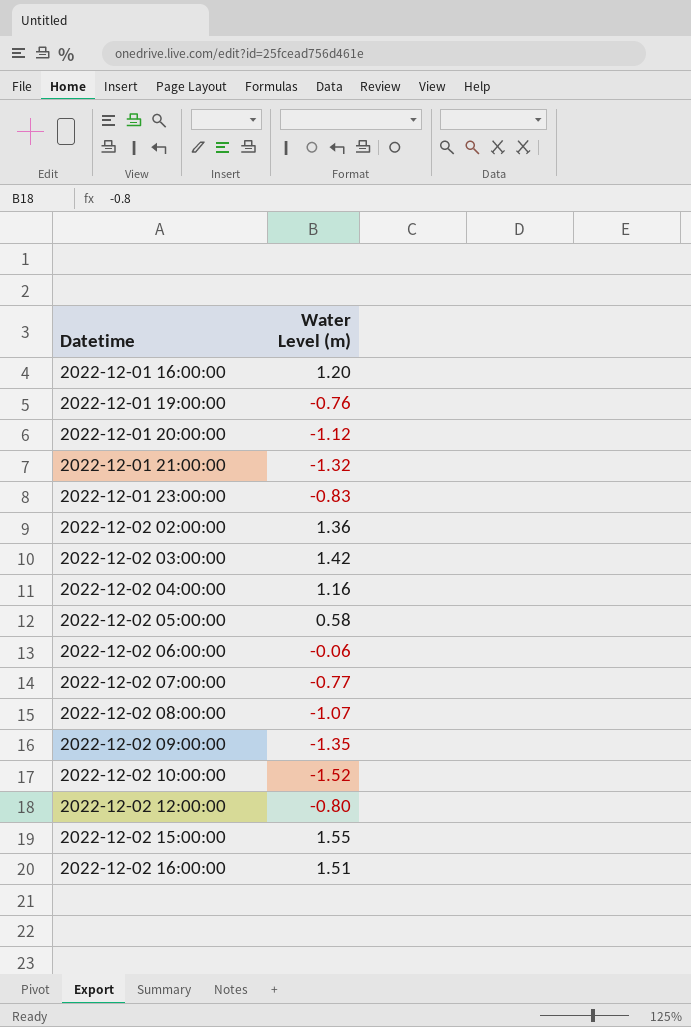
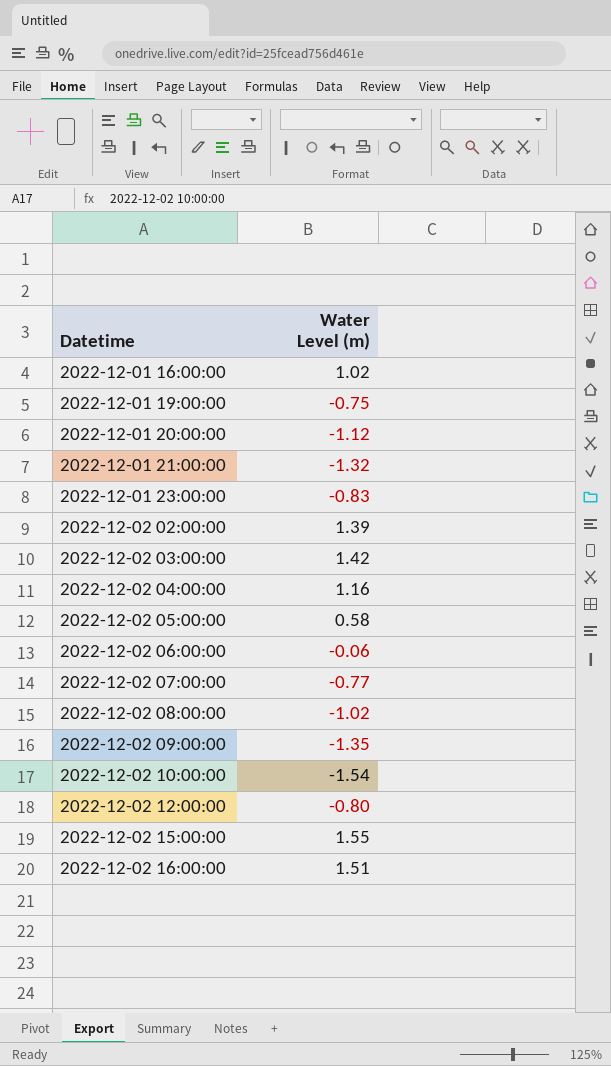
2022-12-01 16:00:00 | Water Level (m): 1.20 -> 1.02
2022-12-01 19:00:00 | Water Level (m): -0.76 -> -0.75
2022-12-02 02:00:00 | Water Level (m): 1.36 -> 1.39
2022-12-02 08:00:00 | Water Level (m): -1.07 -> -1.02
2022-12-02 10:00:00 | Water Level (m): -1.52 -> -1.54

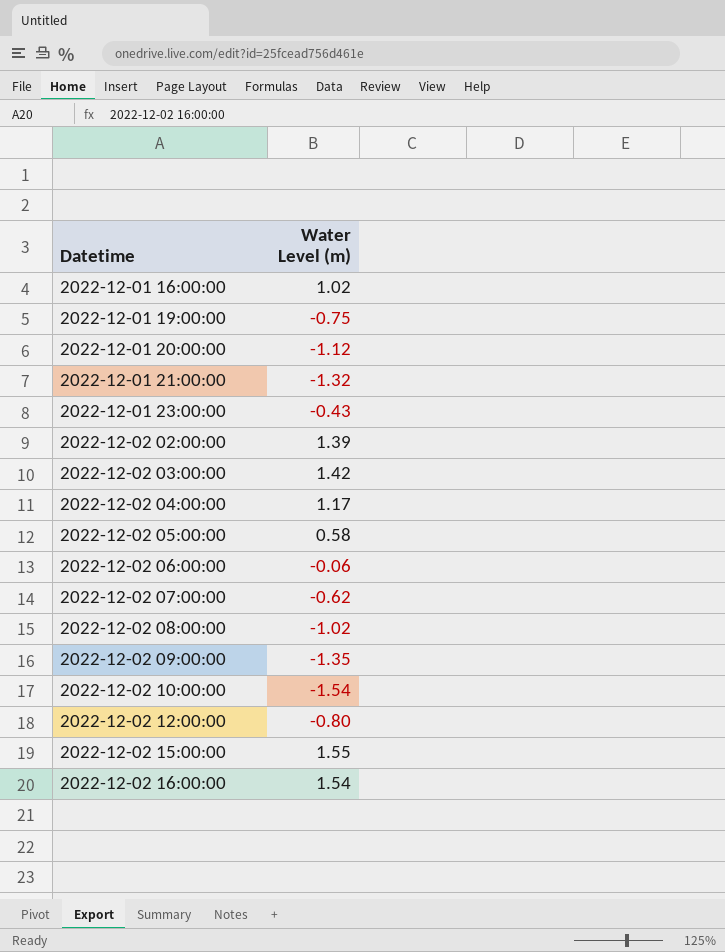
2022-12-01 23:00:00 | Water Level (m): -0.83 -> -0.43
2022-12-02 04:00:00 | Water Level (m): 1.16 -> 1.17
2022-12-02 07:00:00 | Water Level (m): -0.77 -> -0.62
2022-12-02 16:00:00 | Water Level (m): 1.51 -> 1.54

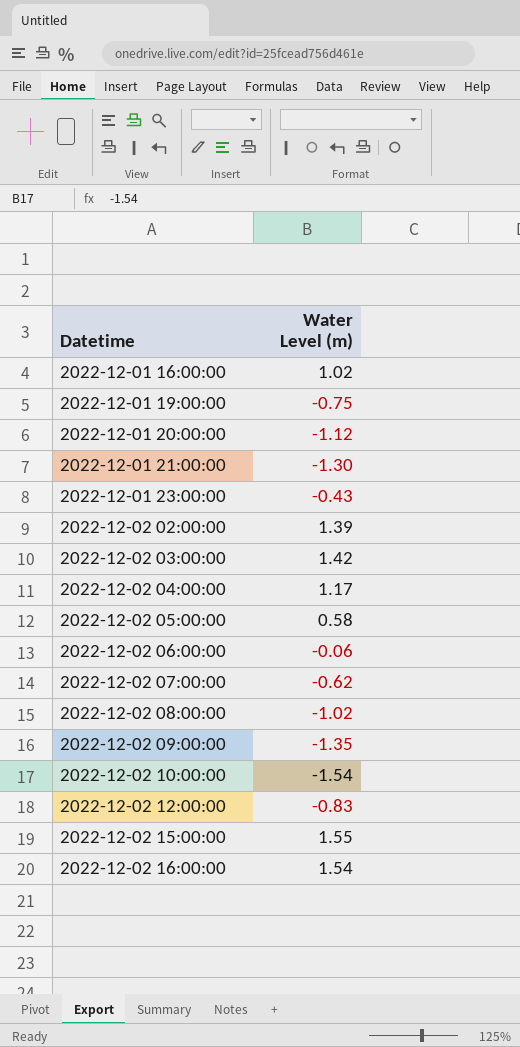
2022-12-01 21:00:00 | Water Level (m): -1.32 -> -1.30
2022-12-02 12:00:00 | Water Level (m): -0.80 -> -0.83

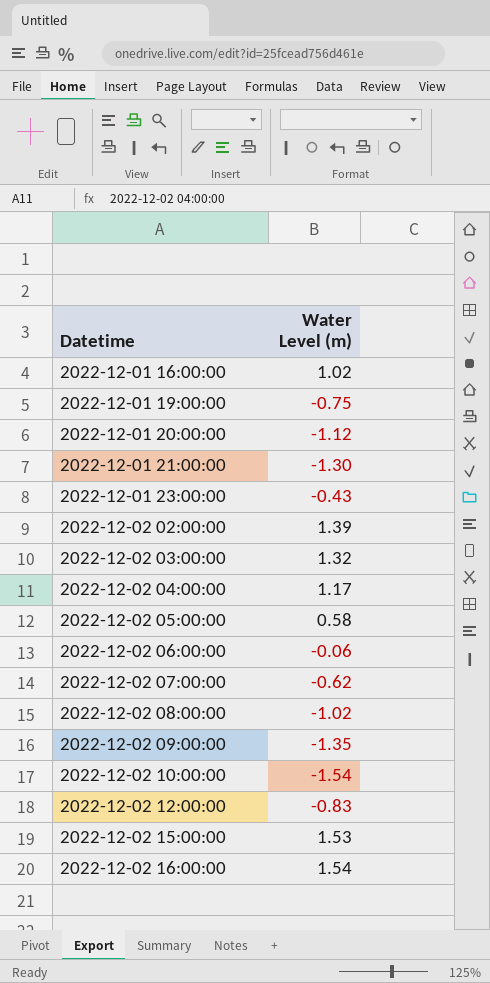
2022-12-02 03:00:00 | Water Level (m): 1.42 -> 1.32
2022-12-02 15:00:00 | Water Level (m): 1.55 -> 1.53

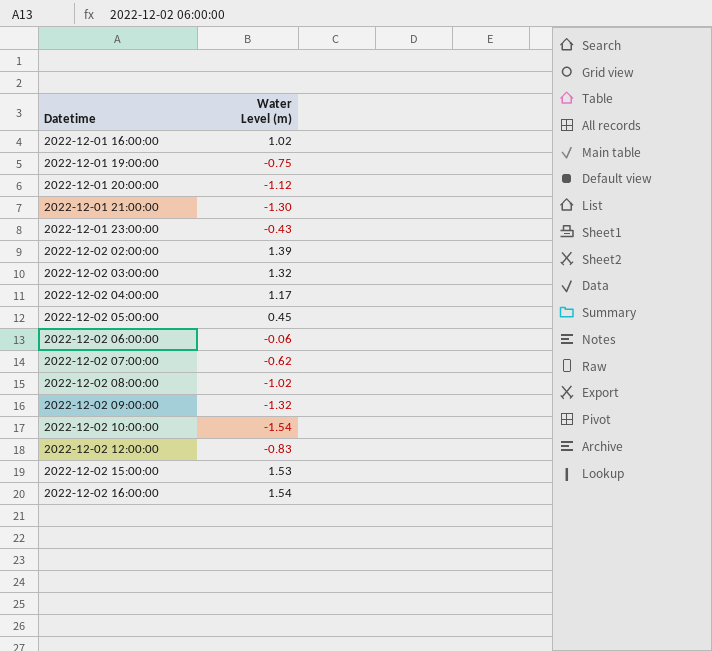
2022-12-02 05:00:00 | Water Level (m): 0.58 -> 0.45
2022-12-02 09:00:00 | Water Level (m): -1.35 -> -1.32

